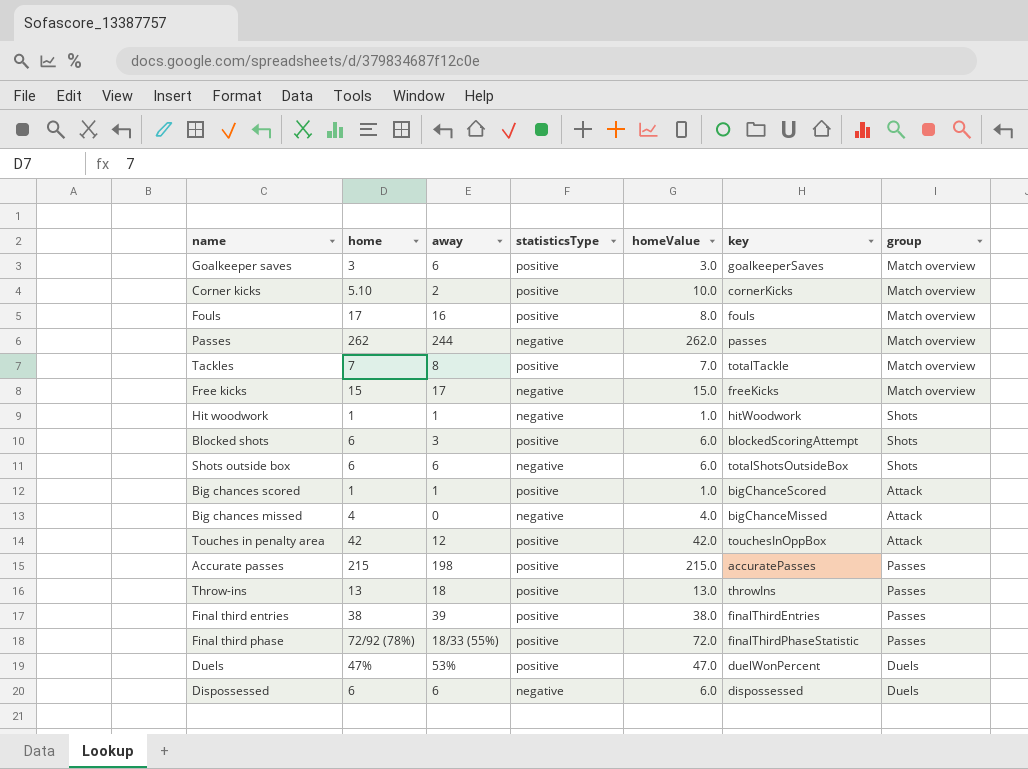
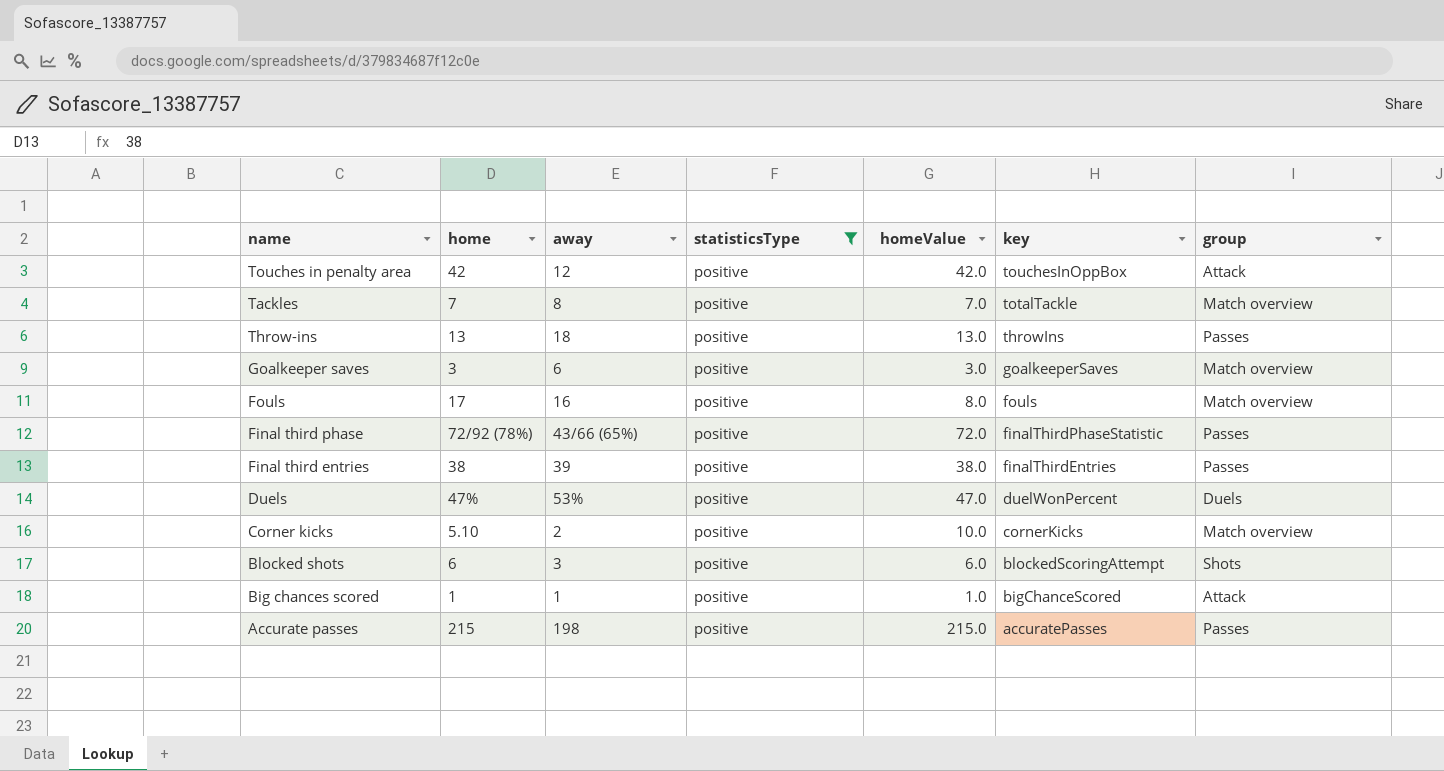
filter: none -> statisticsType = positive
row order: none -> key descending
Final third phase | away: 18/33 (55%) -> 43/66 (65%)

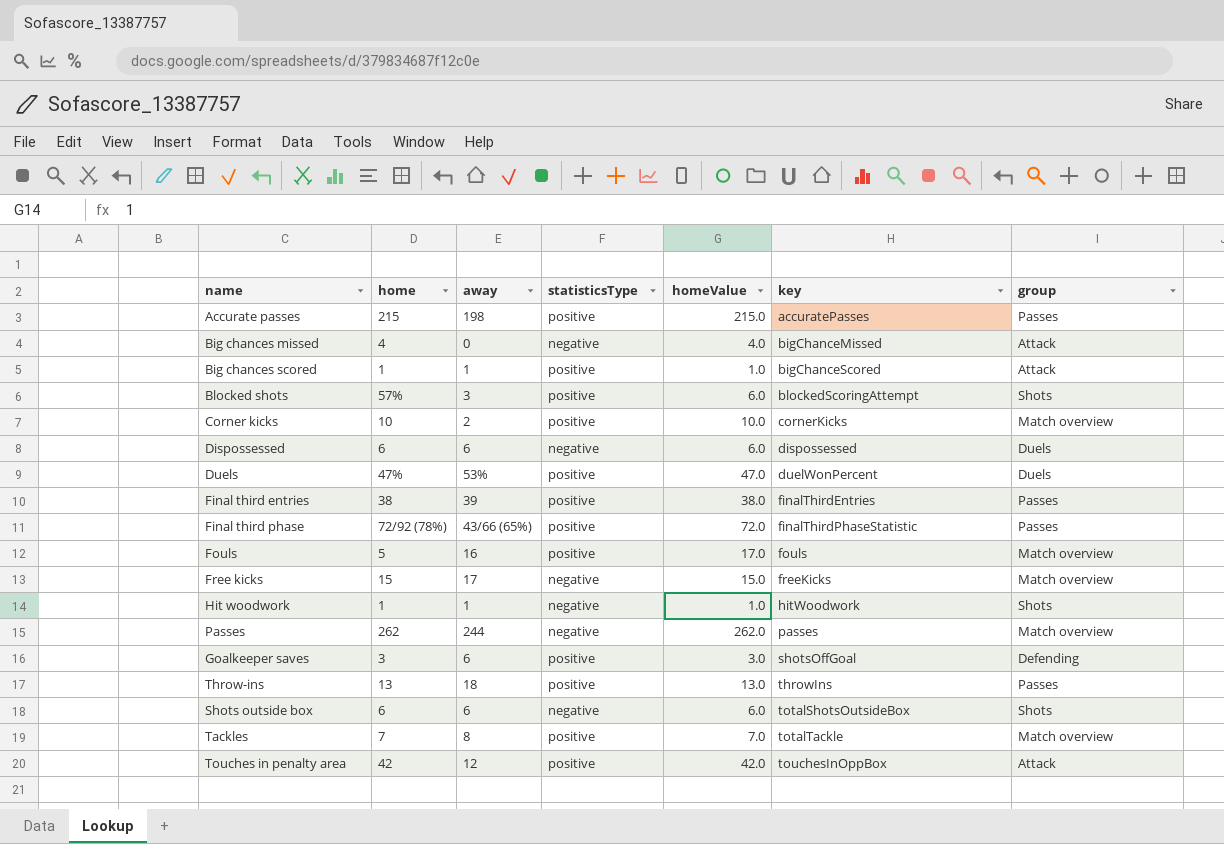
filter: statisticsType = positive -> none
row order: key descending -> key ascending
Blocked shots | home: 6 -> 57%
Corner kicks | home: 5.10 -> 10
Fouls | home: 17 -> 5
Fouls | homeValue: 8.0 -> 17.0
Goalkeeper saves | key: goalkeeperSaves -> shotsOffGoal
Goalkeeper saves | group: Match overview -> Defending

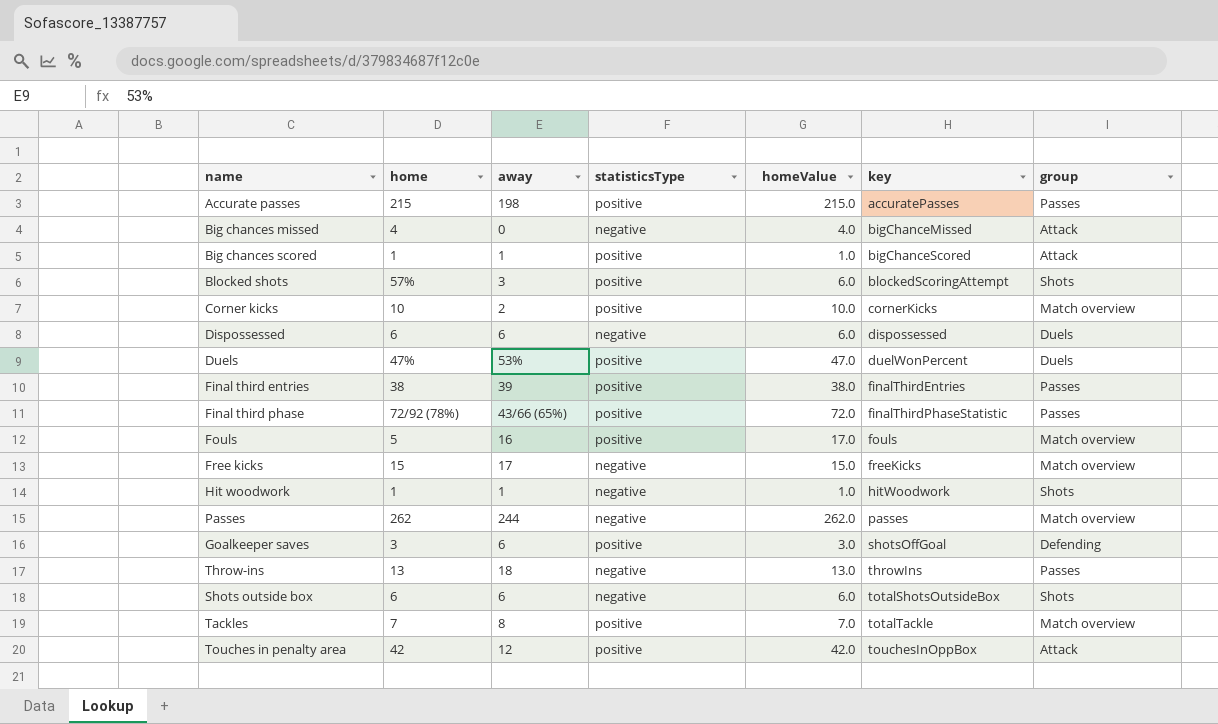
Throw-ins | statisticsType: positive -> negative

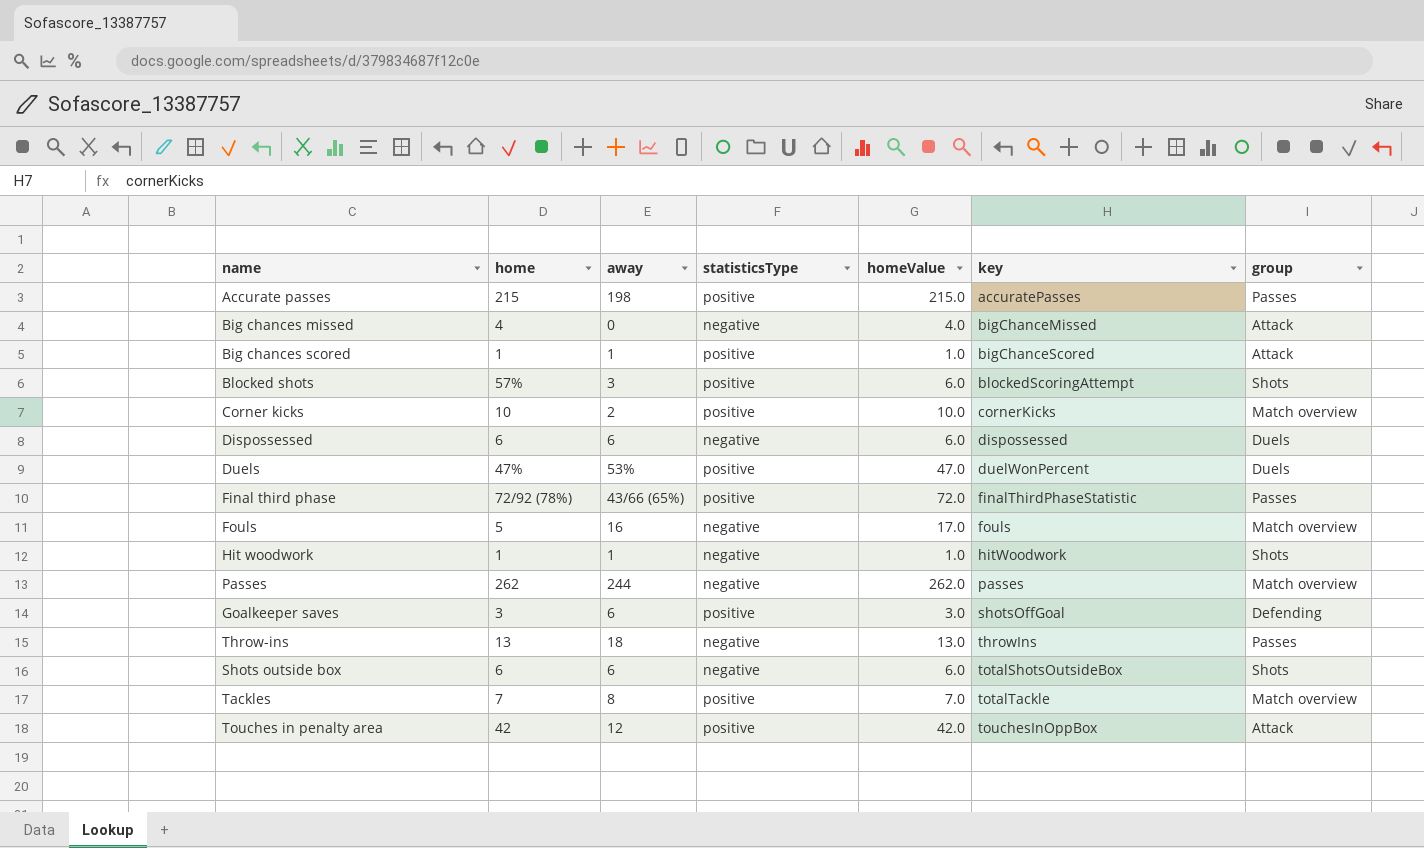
row Final third entries: 38 | 39 | positive | 38.0 | finalThirdEntries | Passes -> none
row Free kicks: 15 | 17 | negative | 15.0 | freeKicks | Match overview -> none
Fouls | statisticsType: positive -> negative

